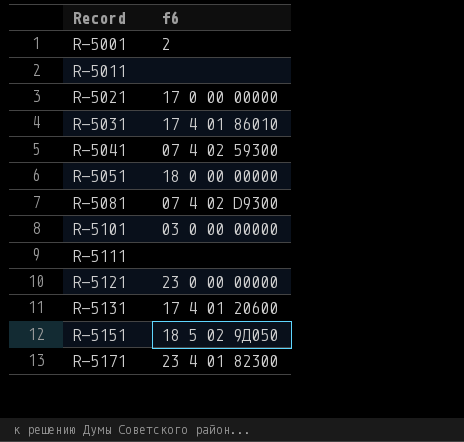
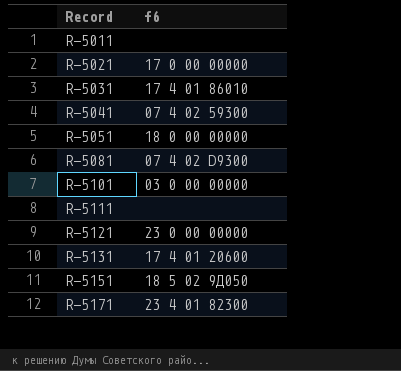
row R-5001: 2 -> none

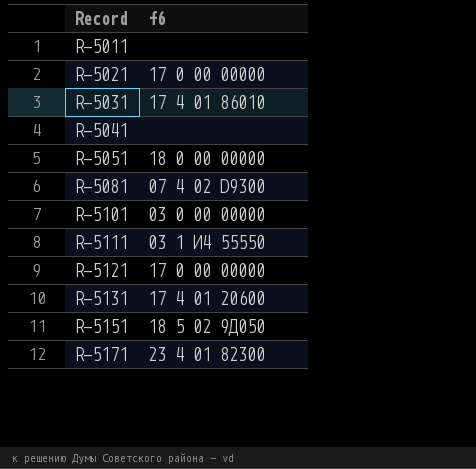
R-5041 | f6: 07 4 02 59300 -> none
R-5111 | f6: none -> 03 1 И4 55550
R-5121 | f6: 23 0 00 00000 -> 17 0 00 00000

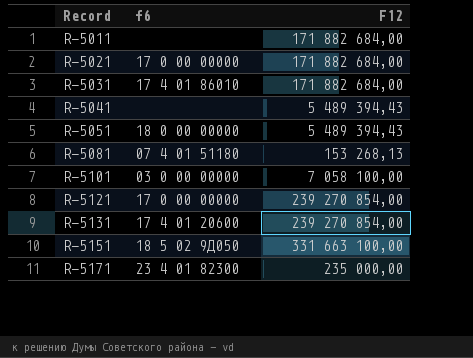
column F12 | position: none -> 3
row R-5111: 03 1 И4 55550 -> none
R-5081 | f6: 07 4 02 D9300 -> 07 4 01 51180

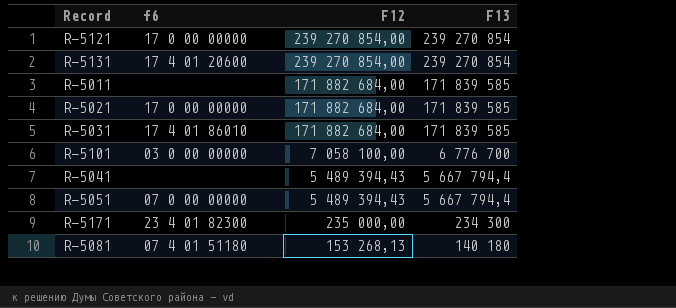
row order: Record ascending -> F12 descending
column F13 | position: none -> 4
row R-5151: 18 5 02 9Д050 | 331 663 100,00 -> none
R-5051 | f6: 18 0 00 00000 -> 07 0 00 00000

